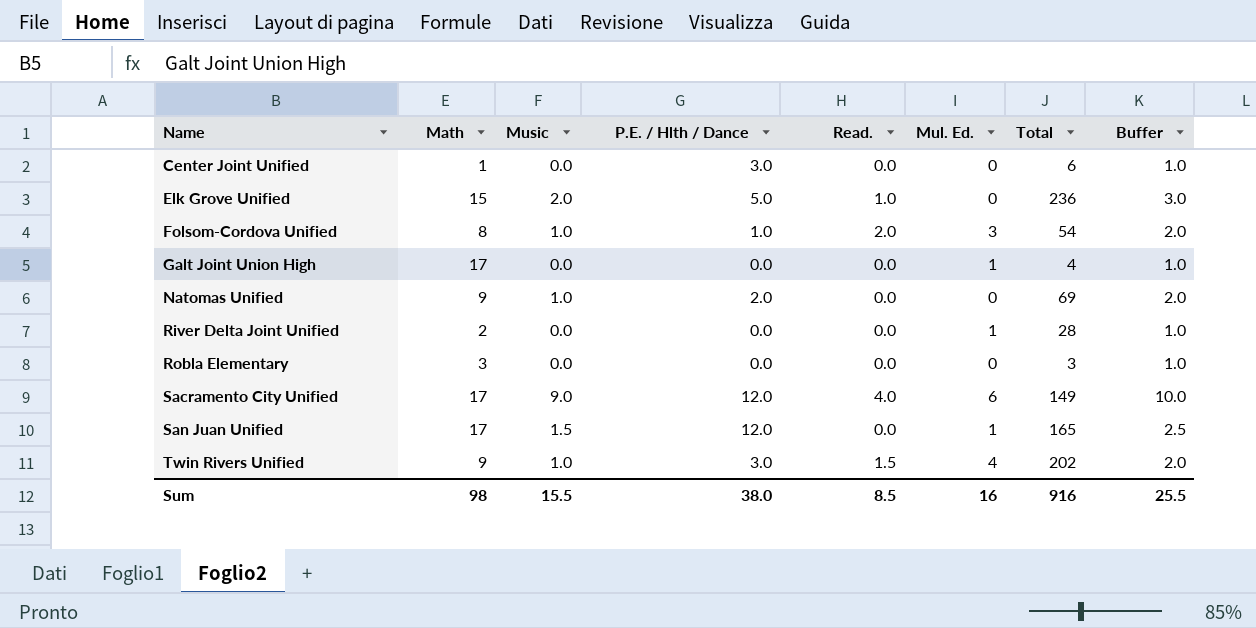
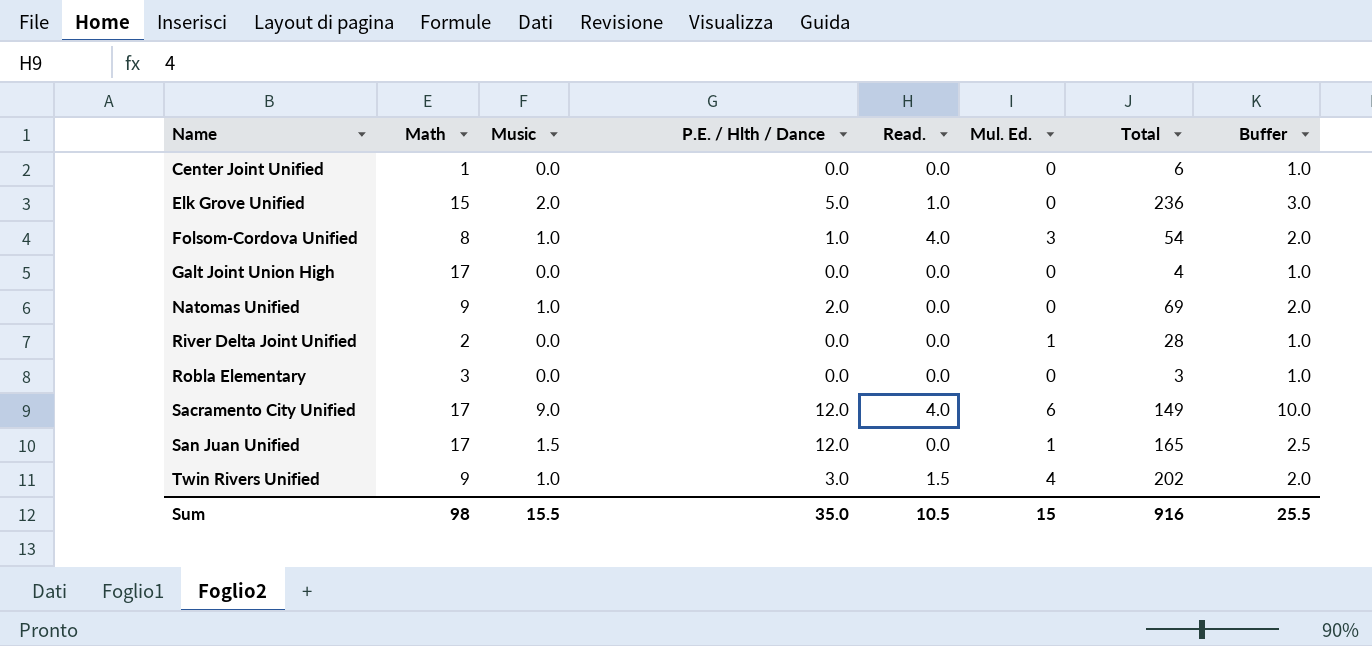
Center Joint Unified | P.E. / Hlth / Dance: 3.0 -> 0.0
Folsom-Cordova Unified | Read.: 2.0 -> 4.0
Galt Joint Union High | Mul. Ed.: 1 -> 0
Sum | P.E. / Hlth / Dance: 38.0 -> 35.0
Sum | Read.: 8.5 -> 10.5
Sum | Mul. Ed.: 16 -> 15

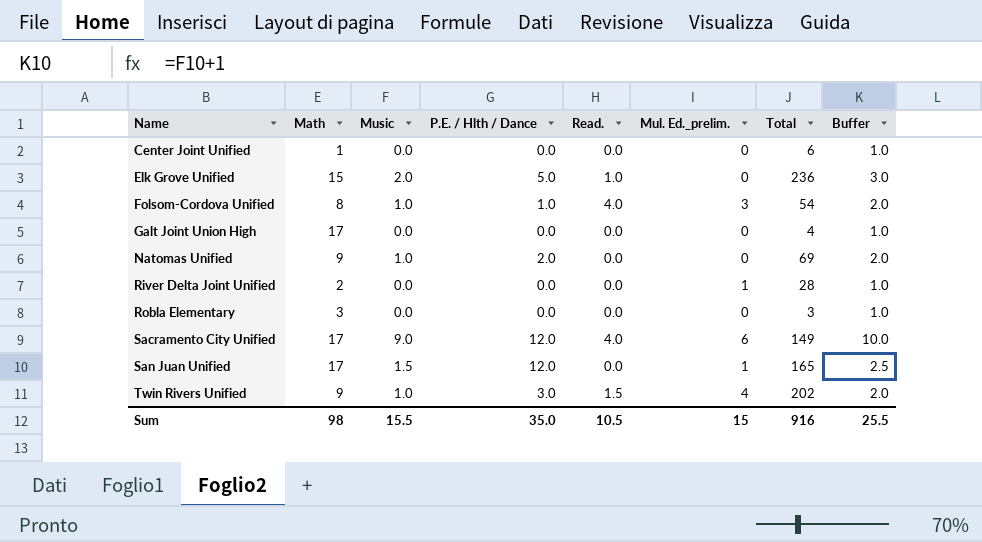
column name: Mul. Ed. -> Mul. Ed._prelim.

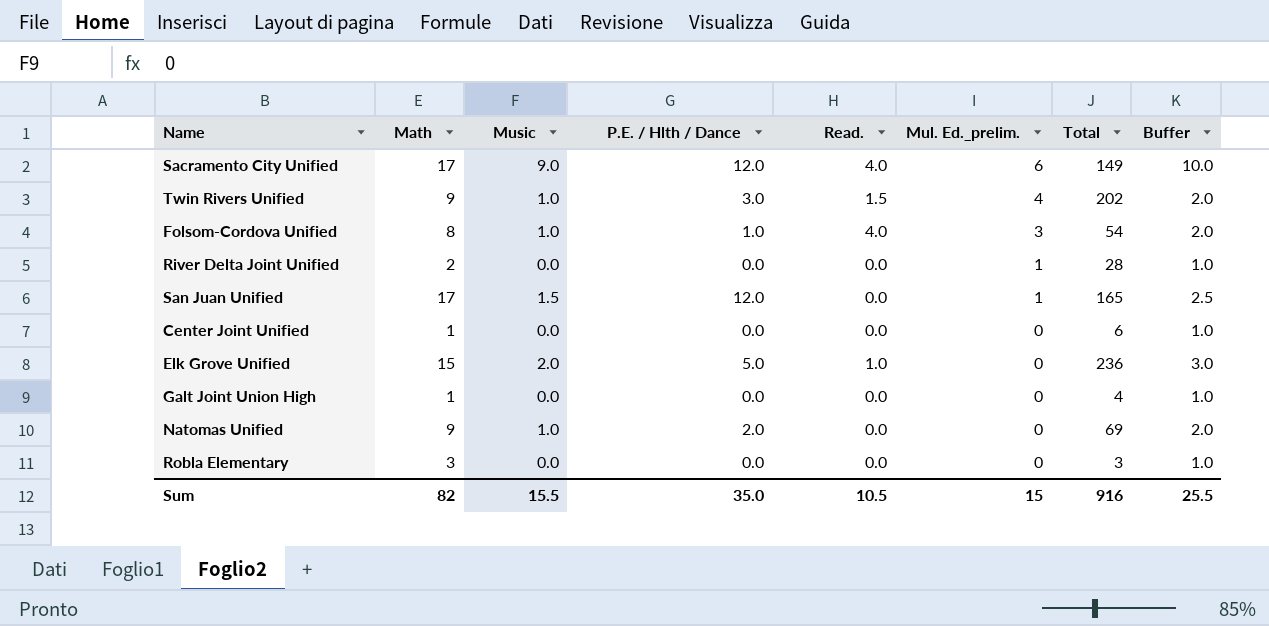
row order: Name ascending -> Mul. Ed._prelim. descending
Galt Joint Union High | Math: 17 -> 1
Sum | Math: 98 -> 82

